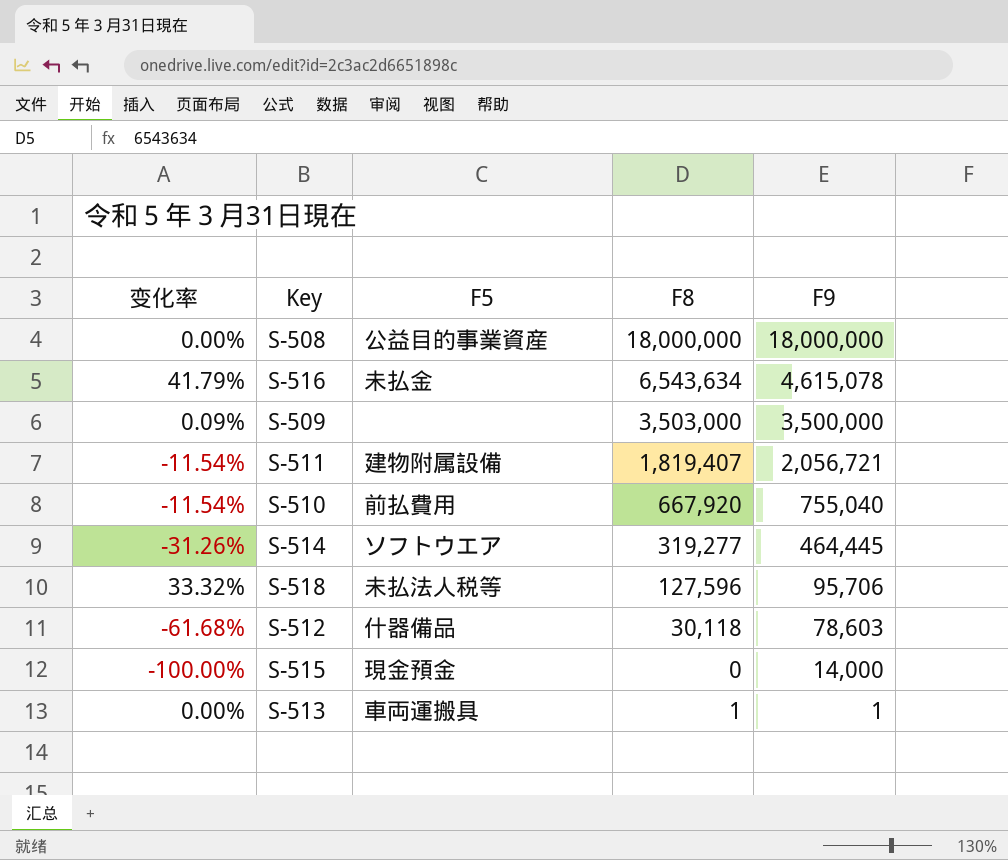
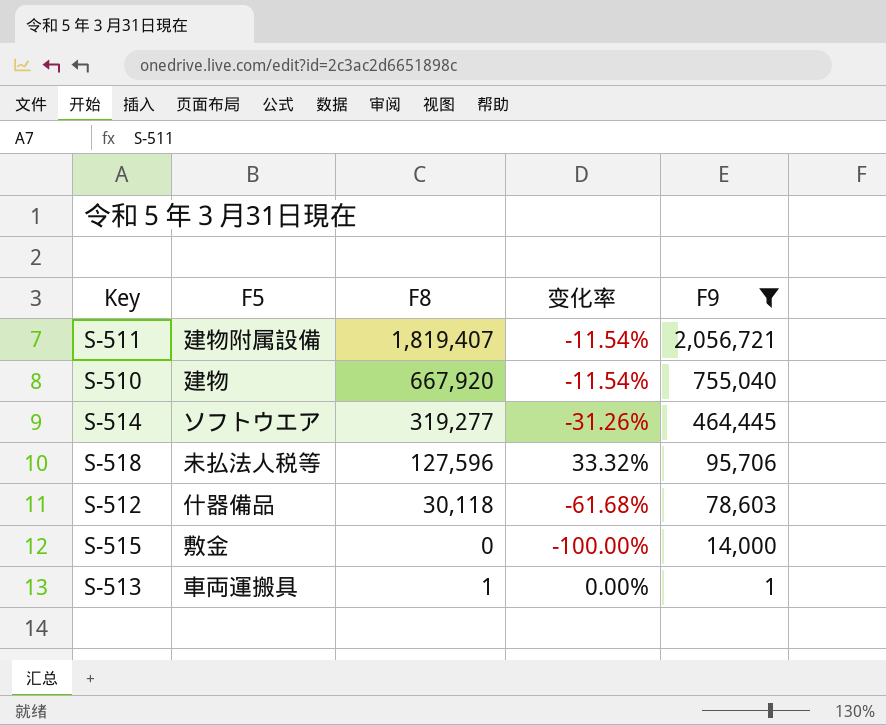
filter: none -> F9 <= 2,056,721
column 变化率 | position: 1 -> 4
S-510 | F5: 前払費用 -> 建物
S-515 | F5: 現金預金 -> 敷金

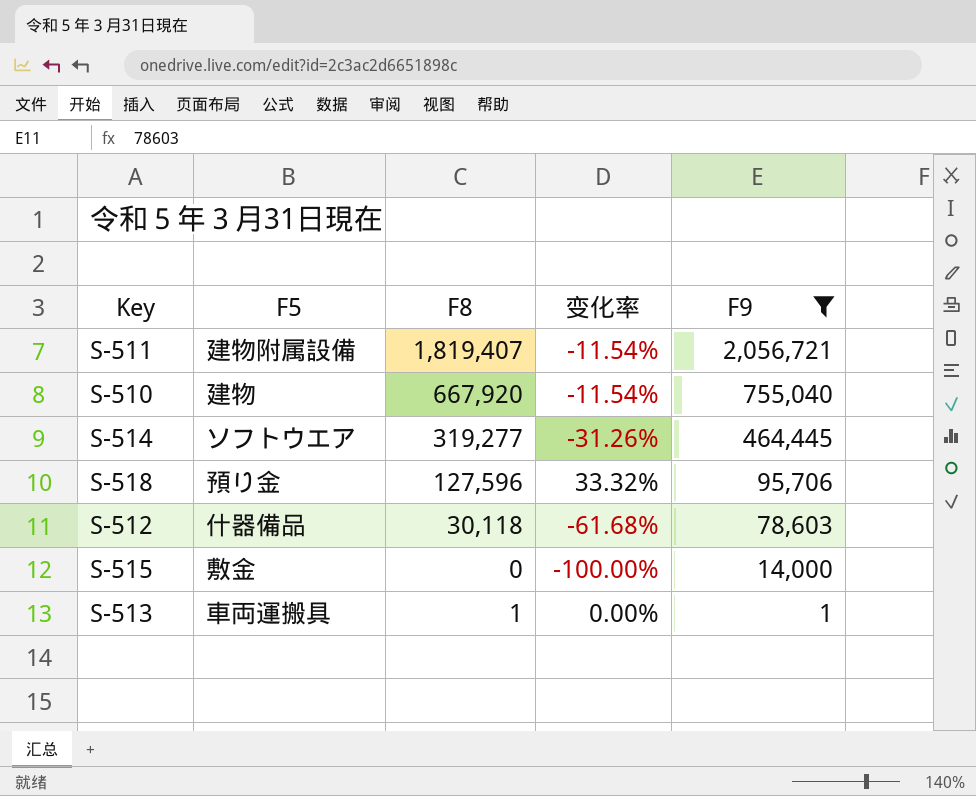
S-518 | F5: 未払法人税等 -> 預り金

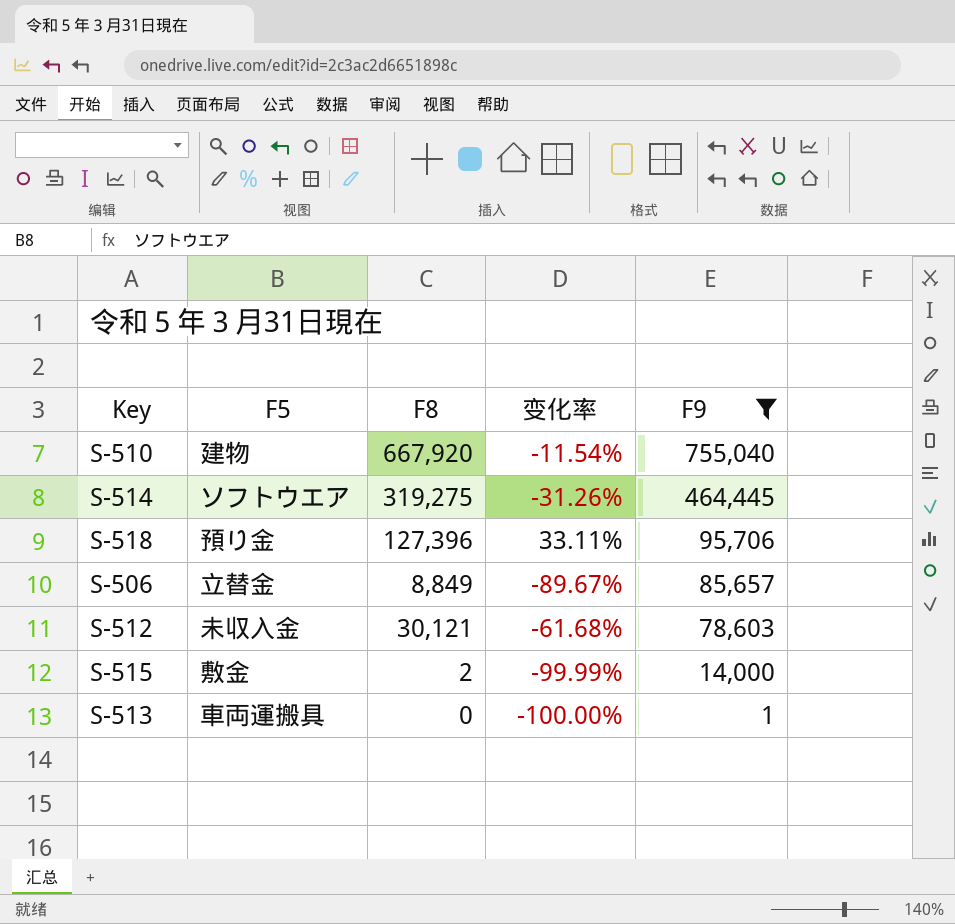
row S-511: 建物附属設備 | 1,819,407 | -11.54% | 2,056,721 -> none
S-514 | F8: 319,277 -> 319,275
S-518 | F8: 127,596 -> 127,396
S-518 | 变化率: 33.32% -> 33.11%
row S-506: none -> 立替金 | 8,849 | -89.67% | 85,657
S-512 | F5: 什器備品 -> 未収入金
S-512 | F8: 30,118 -> 30,121
S-515 | F8: 0 -> 2
S-515 | 变化率: -100.00% -> -99.99%
S-513 | F8: 1 -> 0
S-513 | 变化率: 0.00% -> -100.00%

